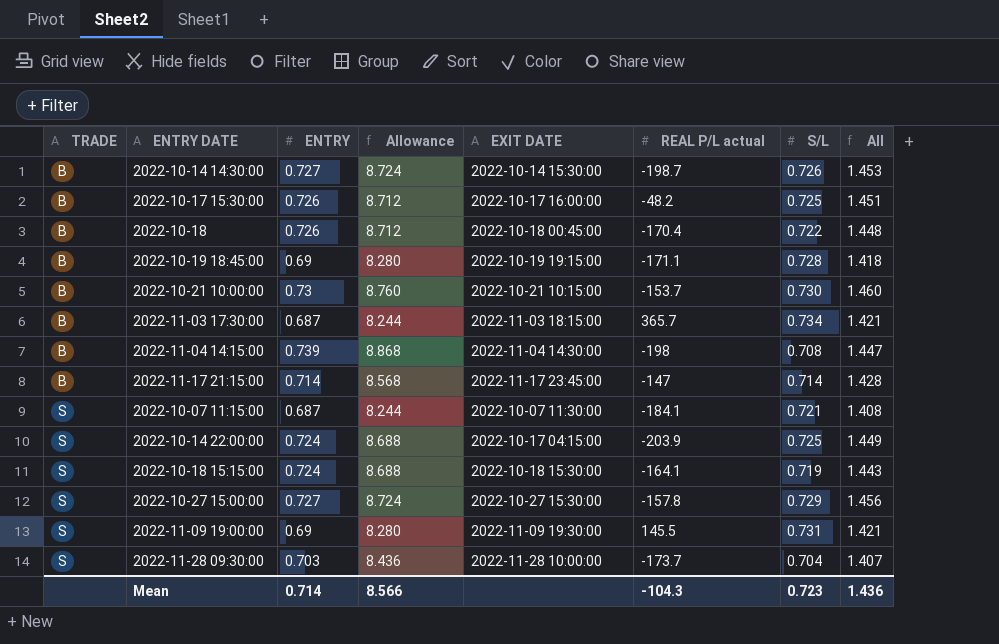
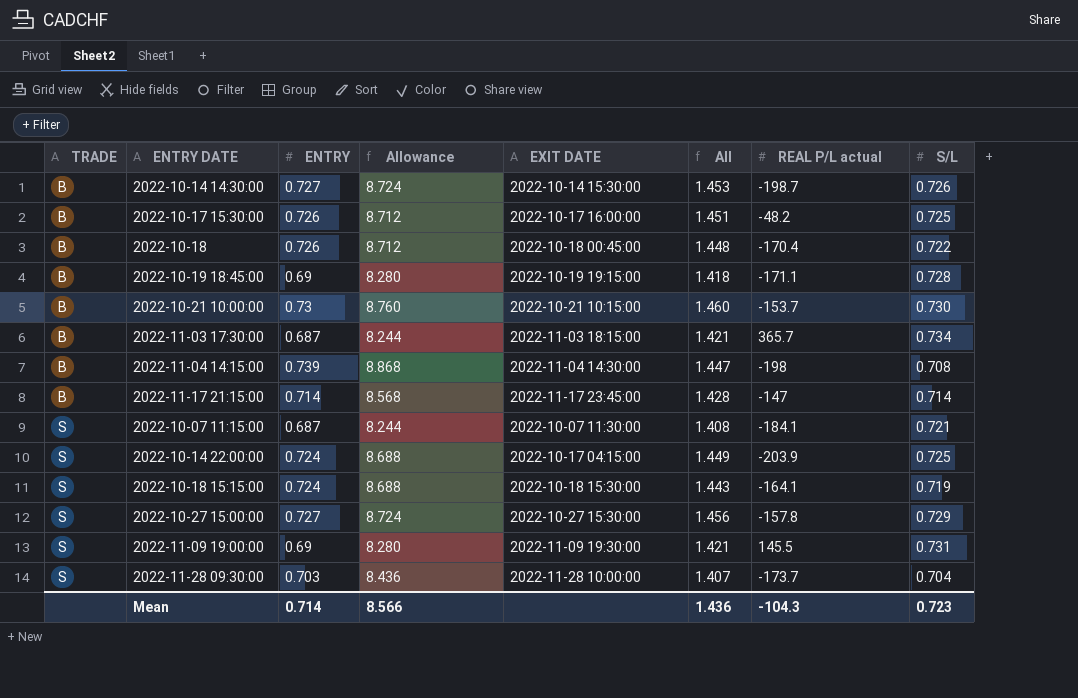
column All | position: 8 -> 6

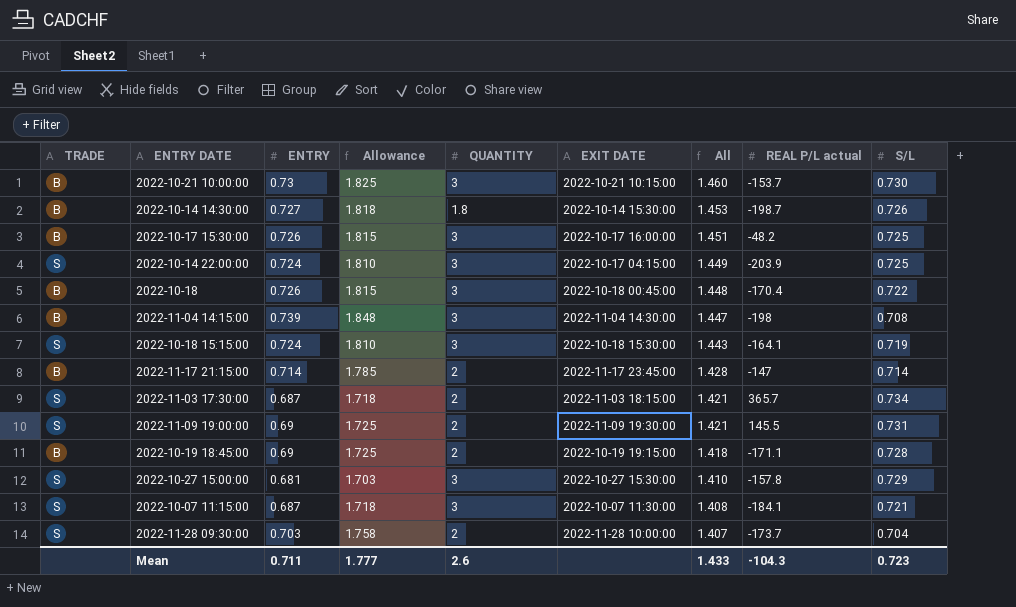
row order: TRADE ascending -> All descending
column Allowance | formula: [ENTRY] * 12 -> [ENTRY] * 2.5
column QUANTITY | position: none -> 5
2022-11-03 17:30:00 | TRADE: B -> S
2022-10-27 15:00:00 | ENTRY: 0.727 -> 0.681
2022-10-27 15:00:00 | All: 1.456 -> 1.410
Mean | ENTRY: 0.714 -> 0.711
Mean | Allowance: 8.566 -> 1.777
Mean | All: 1.436 -> 1.433

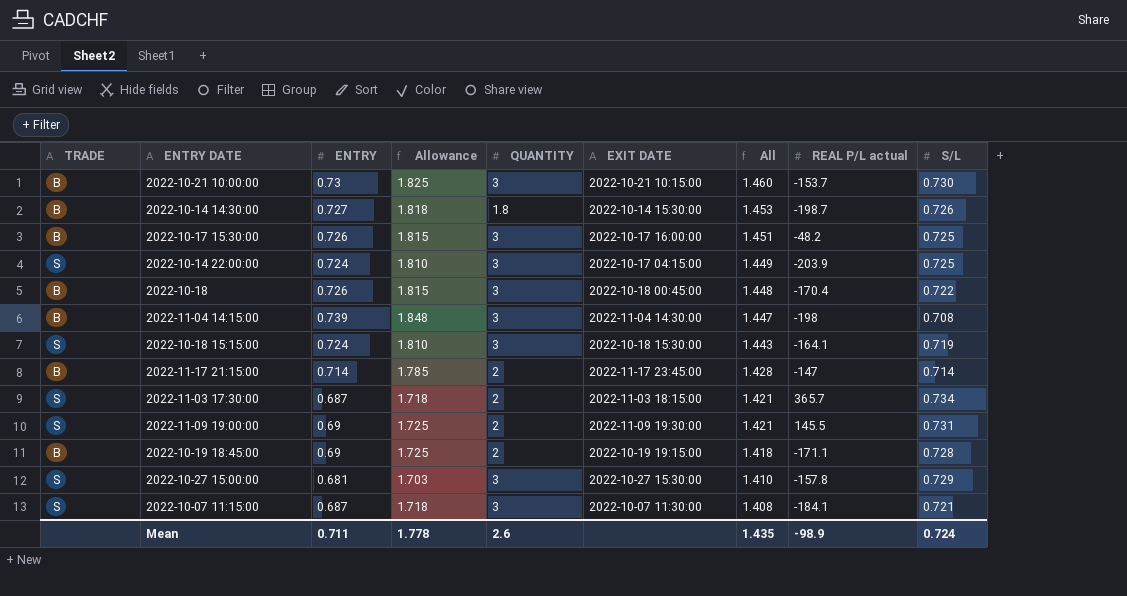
row 2022-11-28 09:30:00: S | 0.703 | 1.758 | 2 | 2022-11-28 10:00:00 | 1.407 | -173.7 | 0.704 -> none
Mean | Allowance: 1.777 -> 1.778
Mean | All: 1.433 -> 1.435
Mean | REAL P/L actual: -104.3 -> -98.9
Mean | S/L: 0.723 -> 0.724

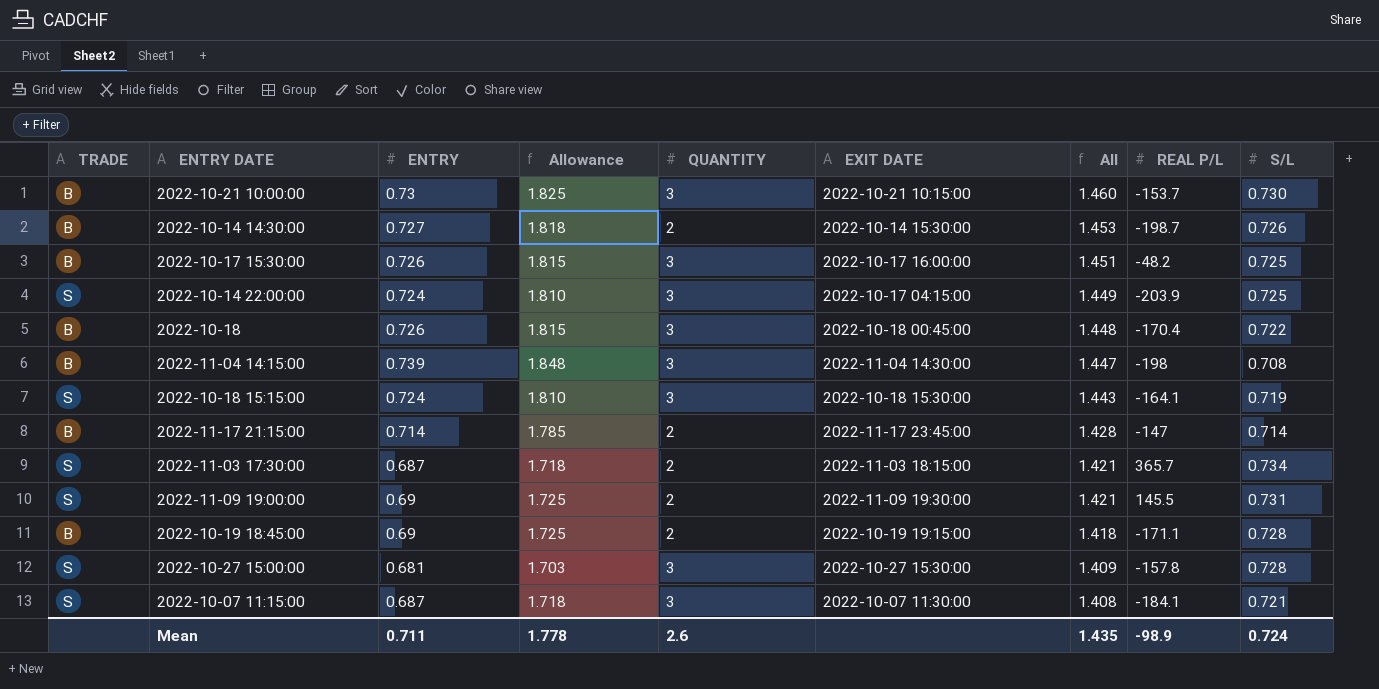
column name: REAL P/L actual -> REAL P/L
2022-10-14 14:30:00 | QUANTITY: 1.8 -> 2
2022-10-27 15:00:00 | All: 1.410 -> 1.409
2022-10-27 15:00:00 | S/L: 0.729 -> 0.728

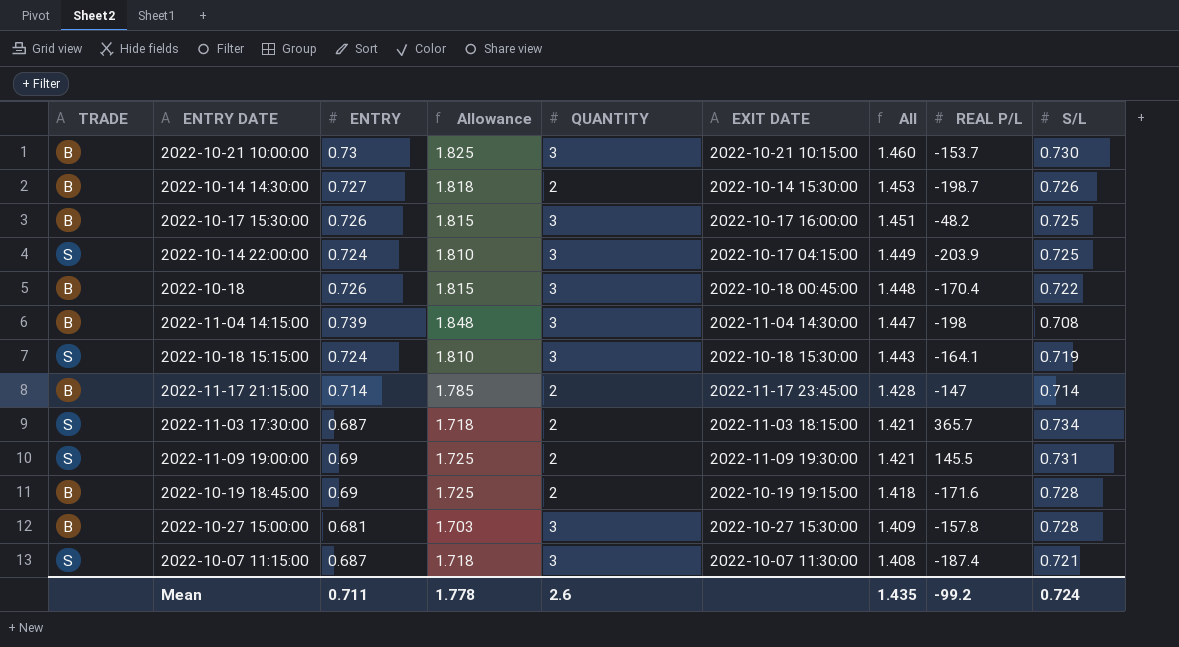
2022-10-19 18:45:00 | REAL P/L: -171.1 -> -171.6
2022-10-27 15:00:00 | TRADE: S -> B
2022-10-07 11:15:00 | REAL P/L: -184.1 -> -187.4
Mean | REAL P/L: -98.9 -> -99.2

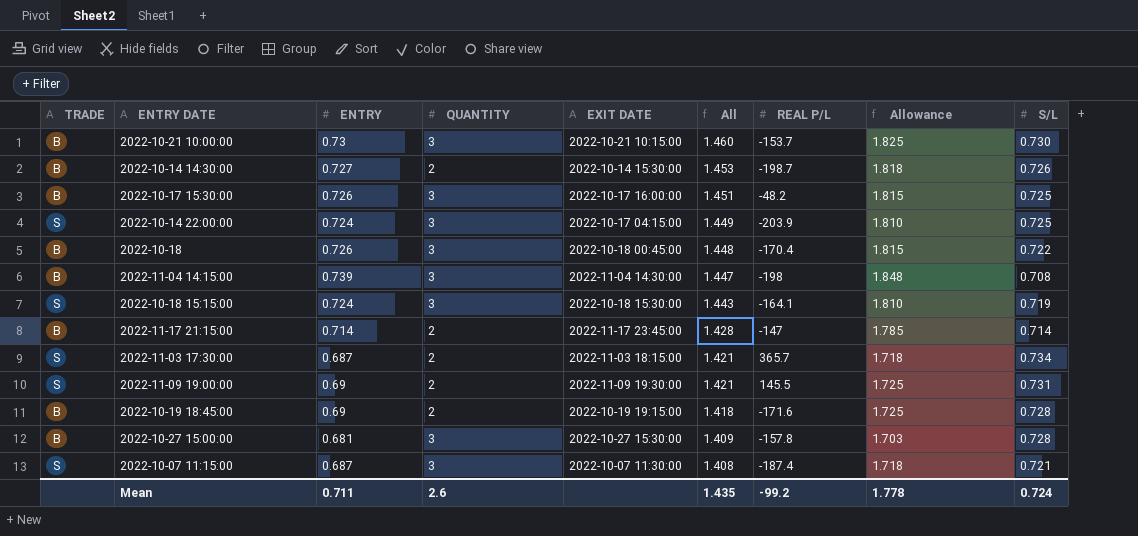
column Allowance | position: 4 -> 8

